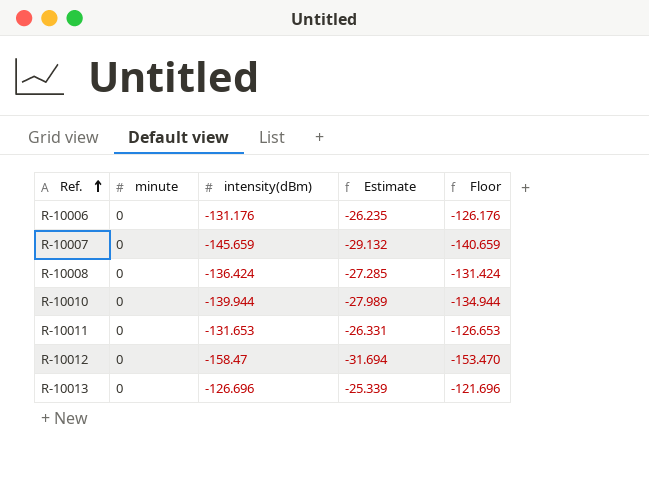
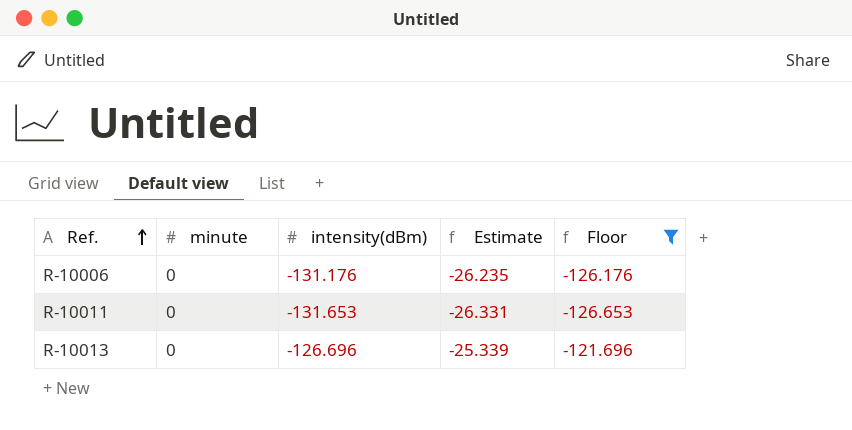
filter: none -> Floor >= -126.653

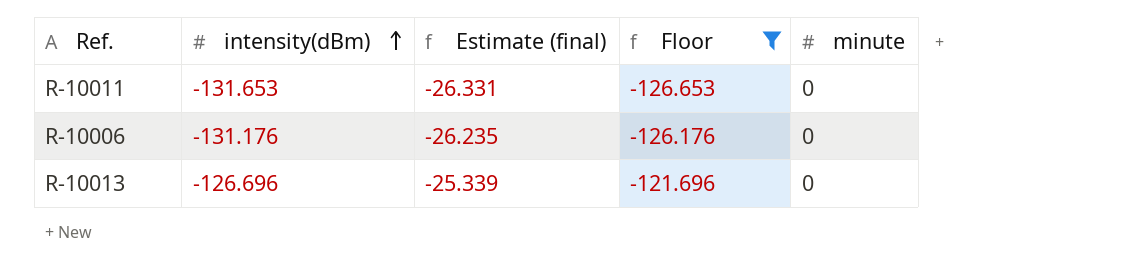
row order: Ref. ascending -> intensity(dBm) ascending
column name: Estimate -> Estimate (final)
column minute | position: 2 -> 5

